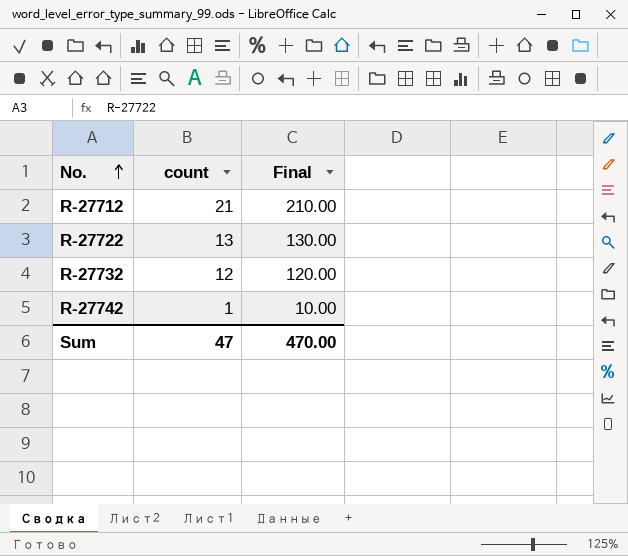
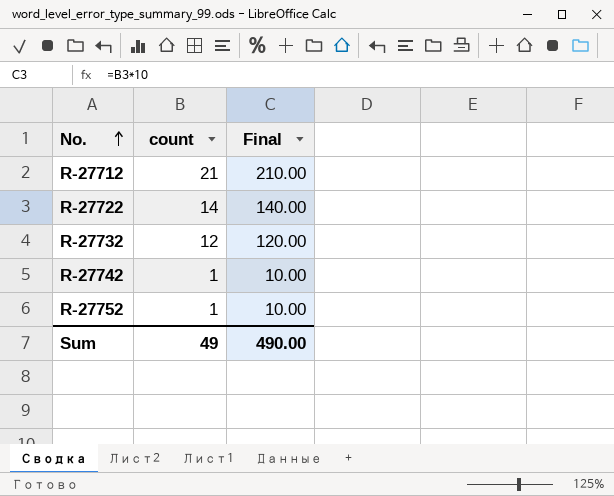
R-27722 | count: 13 -> 14
R-27722 | Final: 130.00 -> 140.00
row R-27752: none -> 1 | 10.00
Sum | count: 47 -> 49
Sum | Final: 470.00 -> 490.00

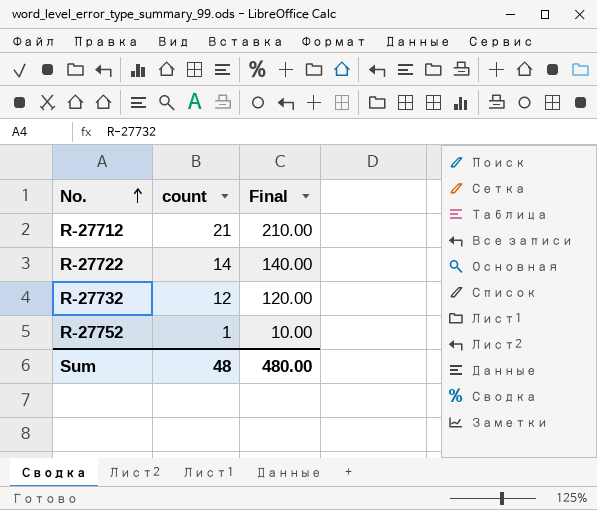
row R-27742: 1 | 10.00 -> none
Sum | count: 49 -> 48
Sum | Final: 490.00 -> 480.00

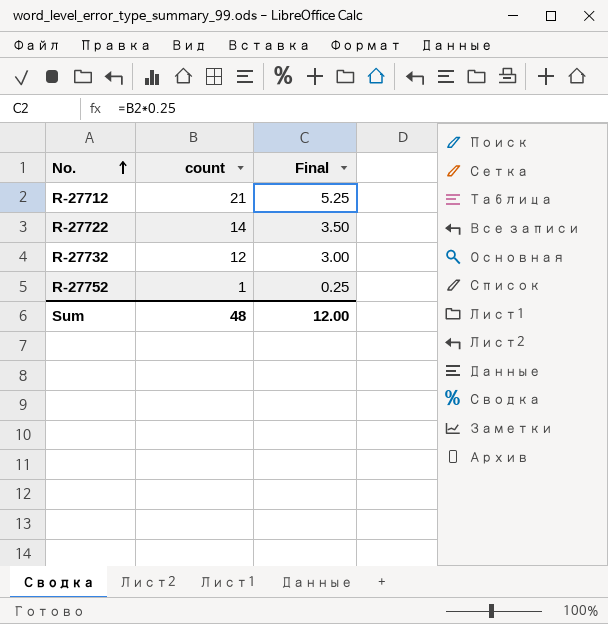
column Final | formula: [count] * 10 -> [count] * 0.25
Sum | Final: 480.00 -> 12.00

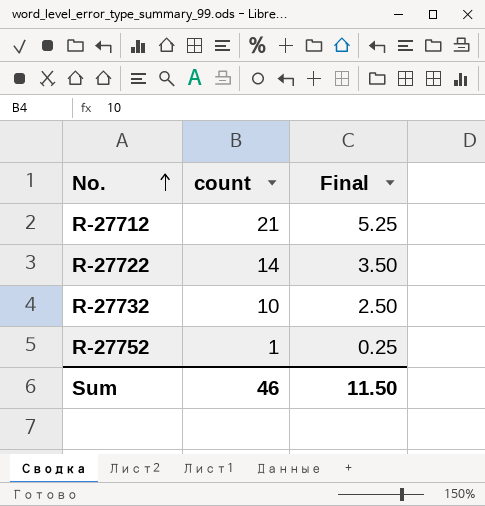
R-27732 | count: 12 -> 10
R-27732 | Final: 3.00 -> 2.50
Sum | count: 48 -> 46
Sum | Final: 12.00 -> 11.50

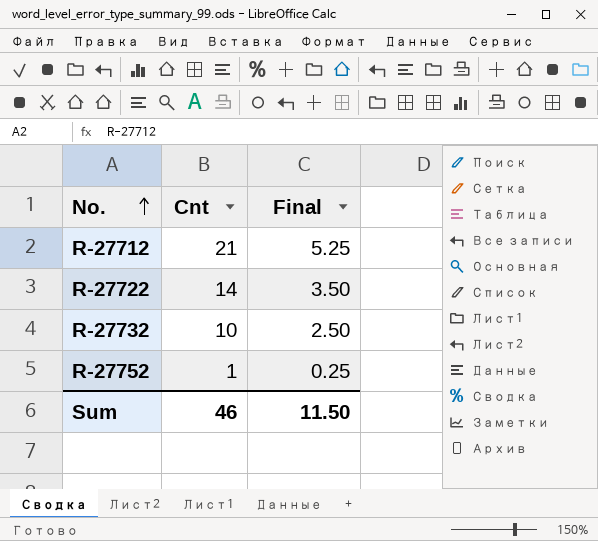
column name: count -> Cnt

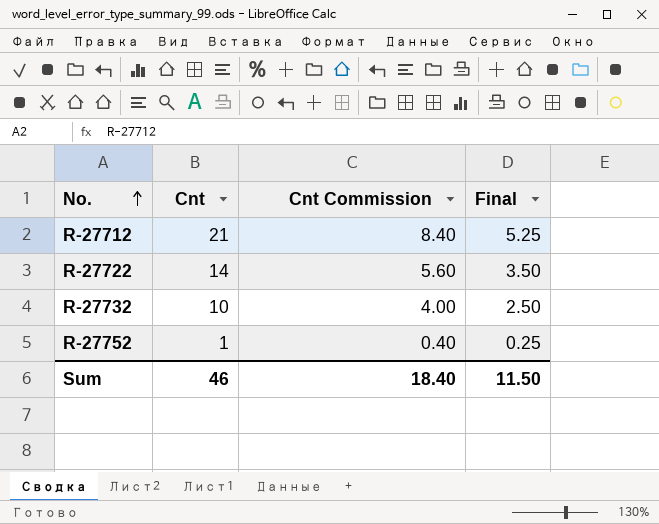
column Cnt Commission | formula: none -> [Cnt] * 0.4

